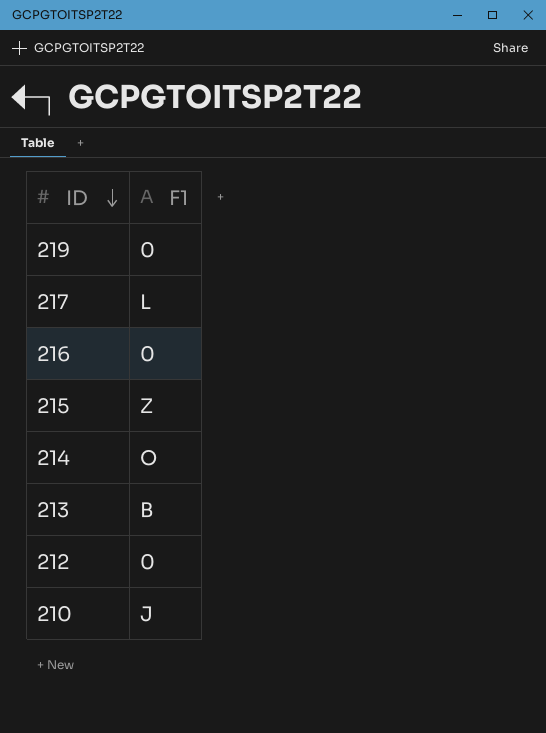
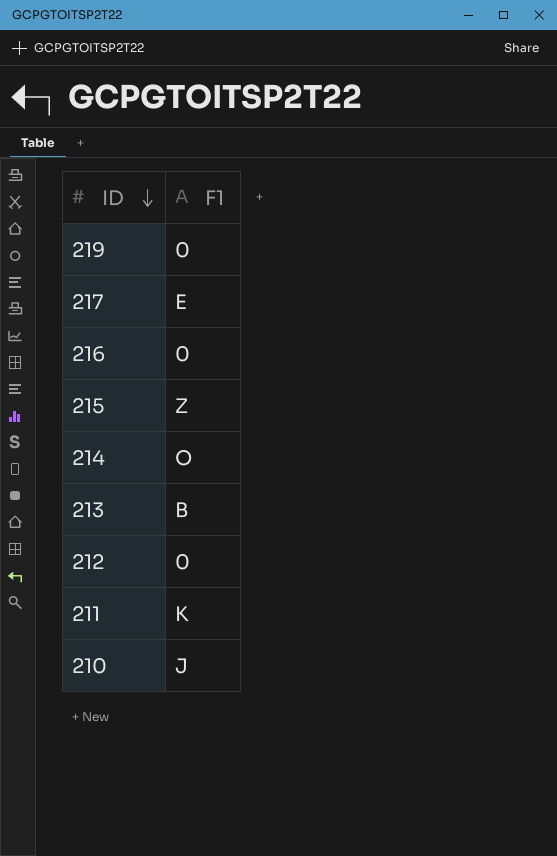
217 | F1: L -> E
row 211: none -> K

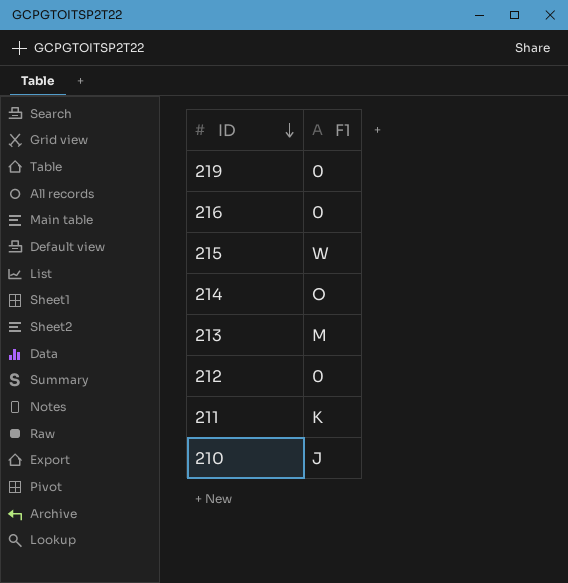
row 217: E -> none
215 | F1: Z -> W
213 | F1: B -> M

